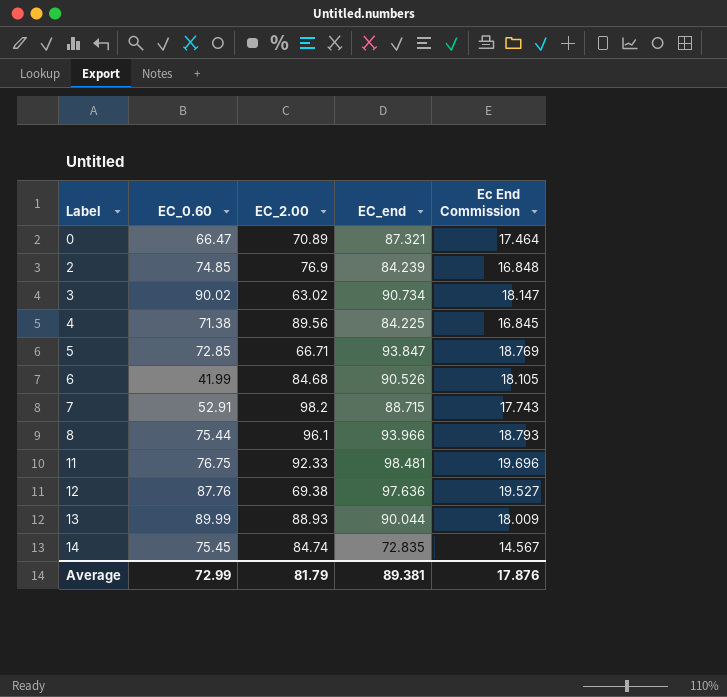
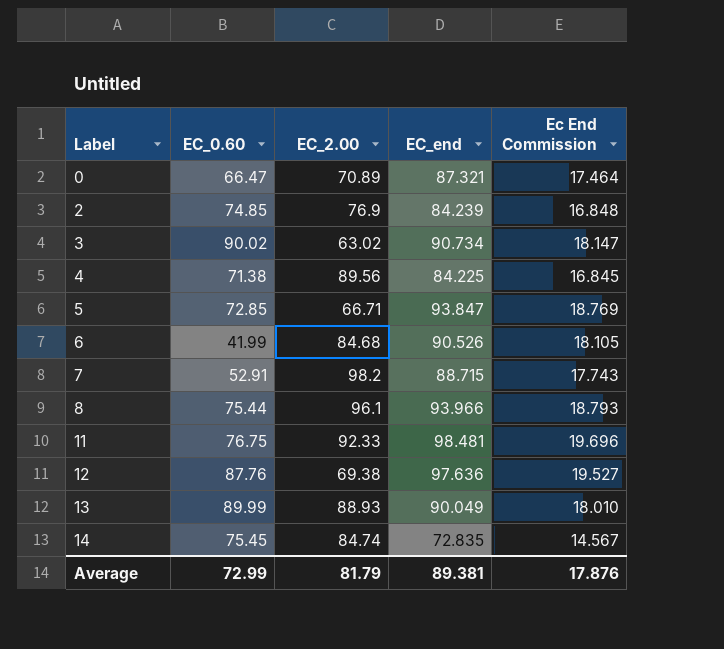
13 | EC_end: 90.044 -> 90.049
13 | Ec End Commission: 18.009 -> 18.010

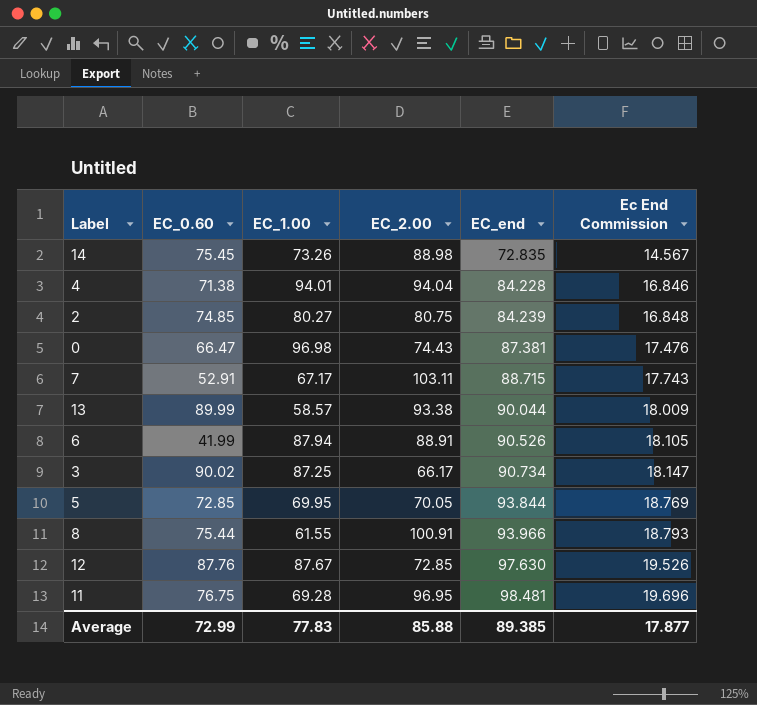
row order: Label ascending -> EC_end ascending
column EC_1.00 | position: none -> 3
14 | EC_2.00: 84.74 -> 88.98
4 | EC_2.00: 89.56 -> 94.04
4 | EC_end: 84.225 -> 84.228
4 | Ec End Commission: 16.845 -> 16.846
2 | EC_2.00: 76.9 -> 80.75
0 | EC_2.00: 70.89 -> 74.43
0 | EC_end: 87.321 -> 87.381
0 | Ec End Commission: 17.464 -> 17.476
7 | EC_2.00: 98.2 -> 103.11
13 | EC_2.00: 88.93 -> 93.38
13 | EC_end: 90.049 -> 90.044
13 | Ec End Commission: 18.010 -> 18.009
6 | EC_2.00: 84.68 -> 88.91
3 | EC_2.00: 63.02 -> 66.17
5 | EC_2.00: 66.71 -> 70.05
5 | EC_end: 93.847 -> 93.844
8 | EC_2.00: 96.1 -> 100.91
12 | EC_2.00: 69.38 -> 72.85
12 | EC_end: 97.636 -> 97.630
12 | Ec End Commission: 19.527 -> 19.526
11 | EC_2.00: 92.33 -> 96.95
Average | EC_2.00: 81.79 -> 85.88
Average | EC_end: 89.381 -> 89.385
Average | Ec End Commission: 17.876 -> 17.877

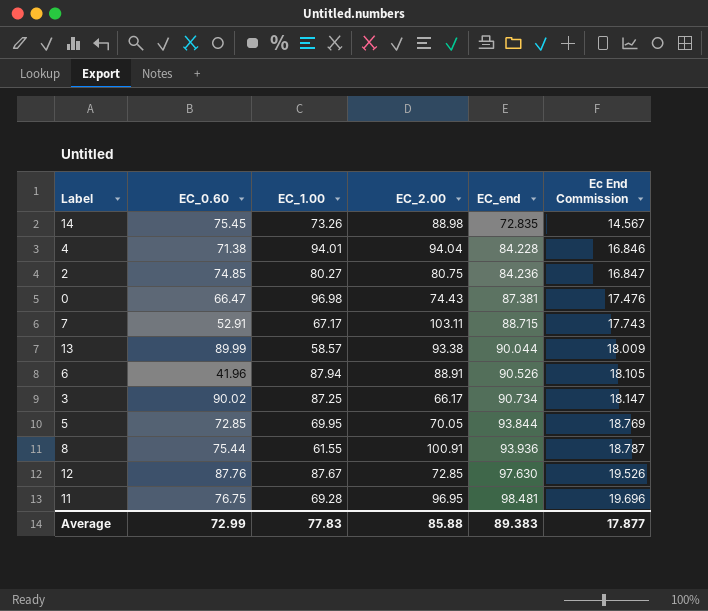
2 | EC_end: 84.239 -> 84.236
2 | Ec End Commission: 16.848 -> 16.847
6 | EC_0.60: 41.99 -> 41.96
8 | EC_end: 93.966 -> 93.936
8 | Ec End Commission: 18.793 -> 18.787
Average | EC_end: 89.385 -> 89.383

